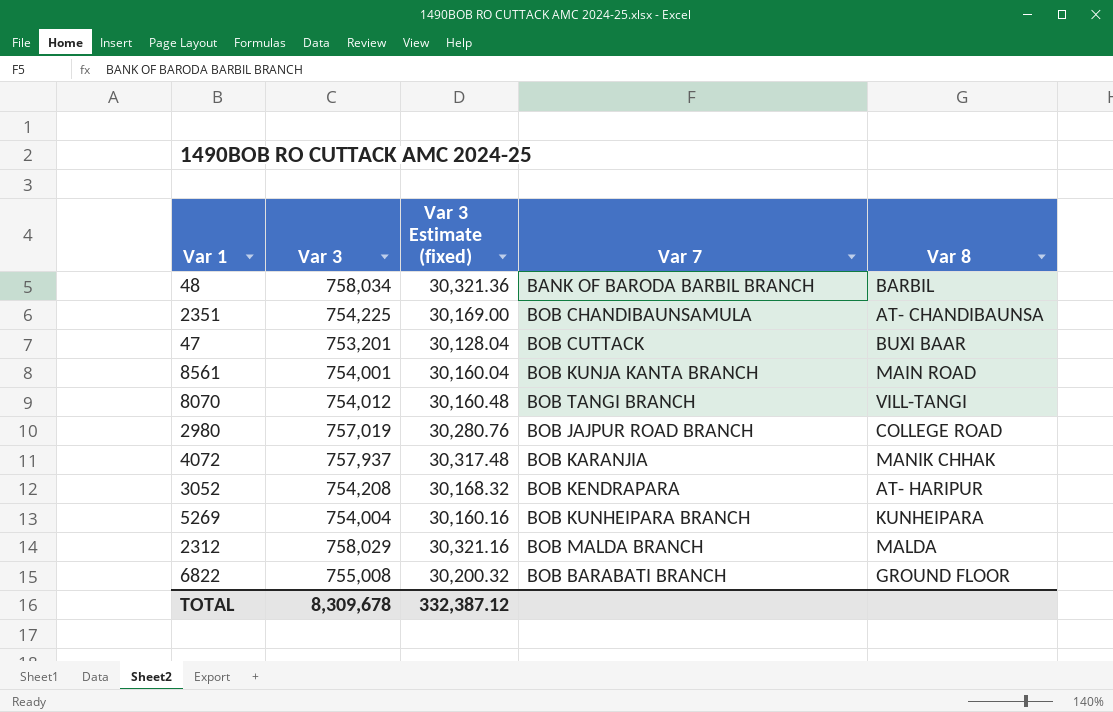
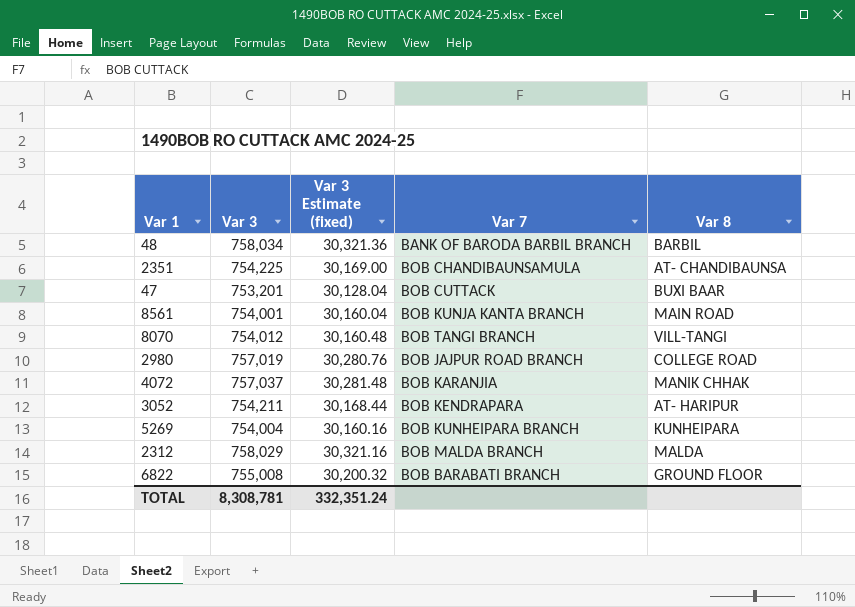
4072 | Var 3: 757,937 -> 757,037
4072 | Var 3 Estimate (fixed): 30,317.48 -> 30,281.48
3052 | Var 3: 754,208 -> 754,211
3052 | Var 3 Estimate (fixed): 30,168.32 -> 30,168.44
TOTAL | Var 3: 8,309,678 -> 8,308,781
TOTAL | Var 3 Estimate (fixed): 332,387.12 -> 332,351.24

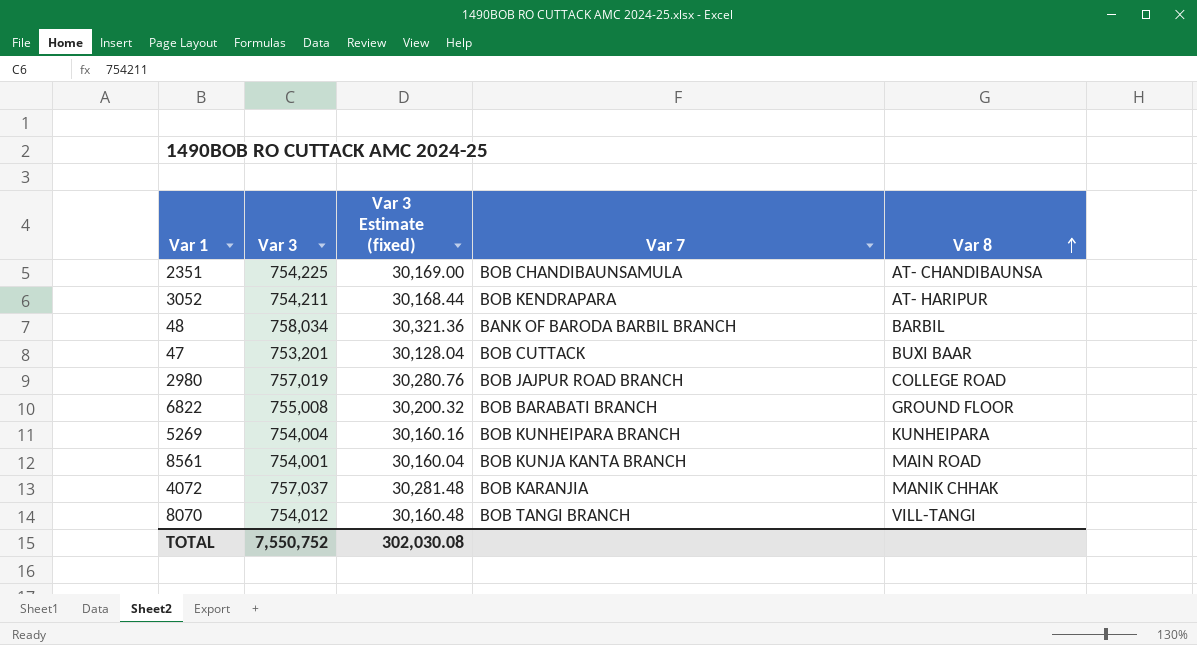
row order: none -> Var 8 ascending
row 2312: 758,029 | 30,321.16 | BOB MALDA BRANCH | MALDA -> none
TOTAL | Var 3: 8,308,781 -> 7,550,752
TOTAL | Var 3 Estimate (fixed): 332,351.24 -> 302,030.08

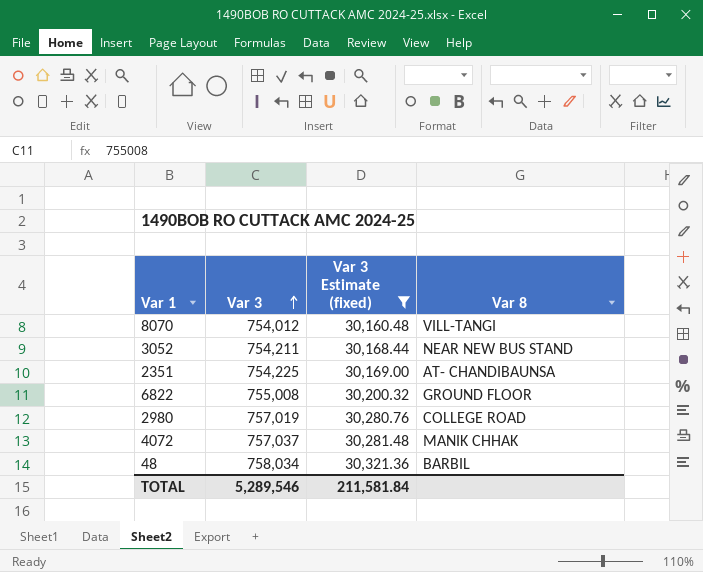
filter: none -> Var 3 Estimate (fixed) >= 30,160.48
row order: Var 8 ascending -> Var 3 ascending
column Var 7 | position: 4 -> none
3052 | Var 8: AT- HARIPUR -> NEAR NEW BUS STAND
TOTAL | Var 3: 7,550,752 -> 5,289,546
TOTAL | Var 3 Estimate (fixed): 302,030.08 -> 211,581.84

